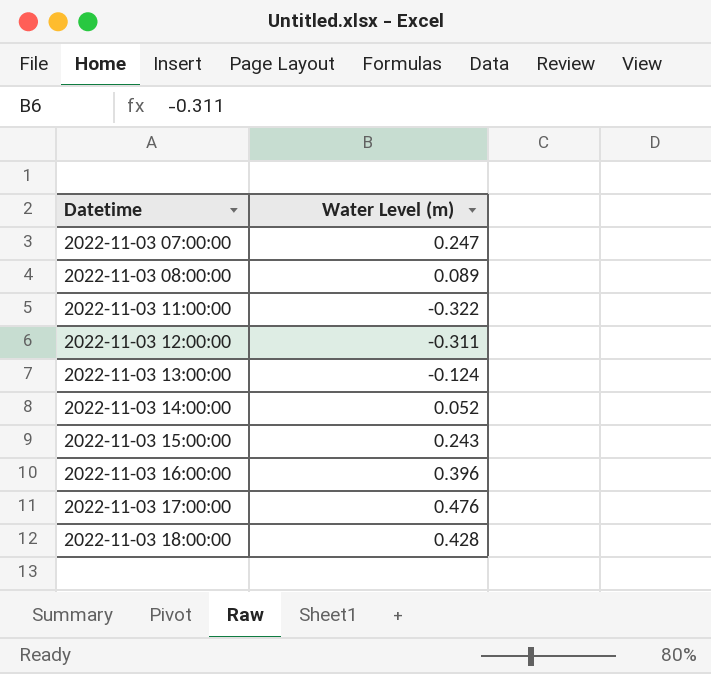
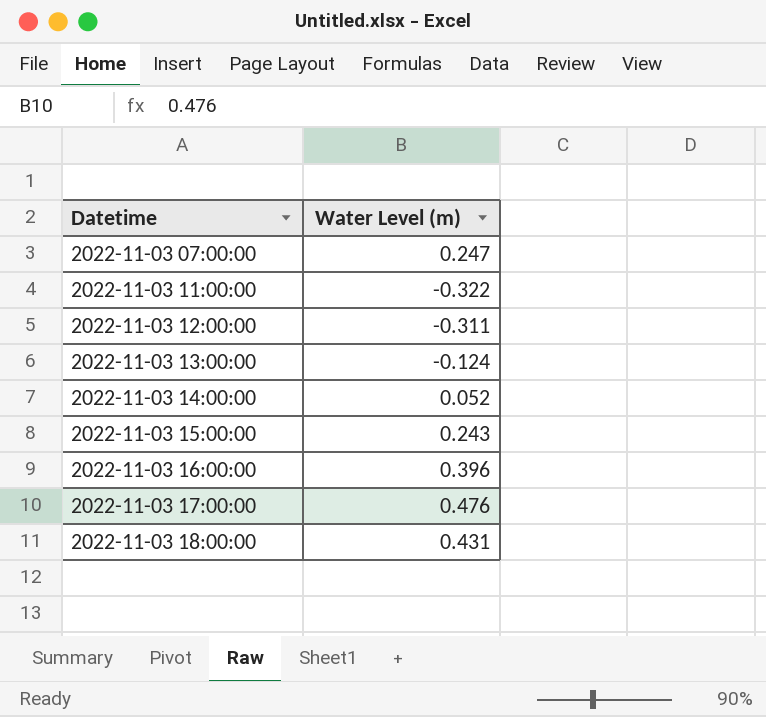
row 2022-11-03 08:00:00: 0.089 -> none
2022-11-03 18:00:00 | Water Level (m): 0.428 -> 0.431

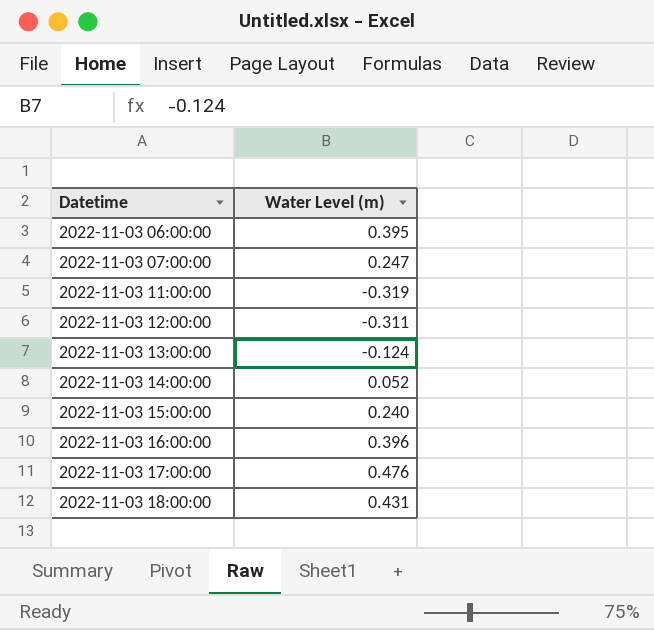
row 2022-11-03 06:00:00: none -> 0.395
2022-11-03 11:00:00 | Water Level (m): -0.322 -> -0.319
2022-11-03 15:00:00 | Water Level (m): 0.243 -> 0.240

